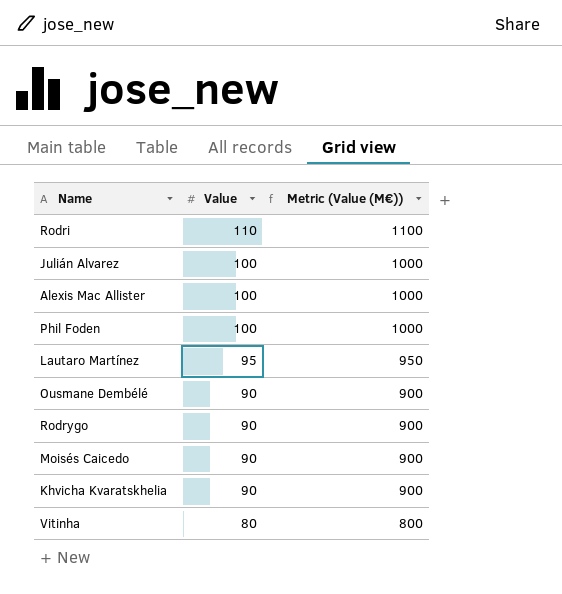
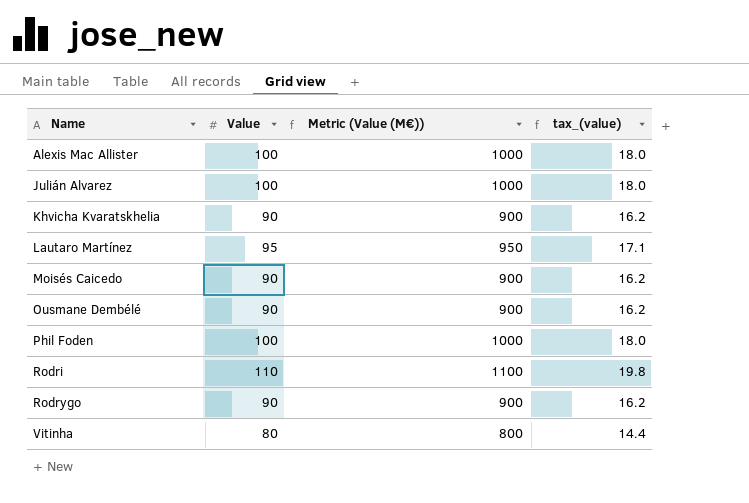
row order: Value descending -> Name ascending
column tax_(value) | formula: none -> [Value] * 0.18

